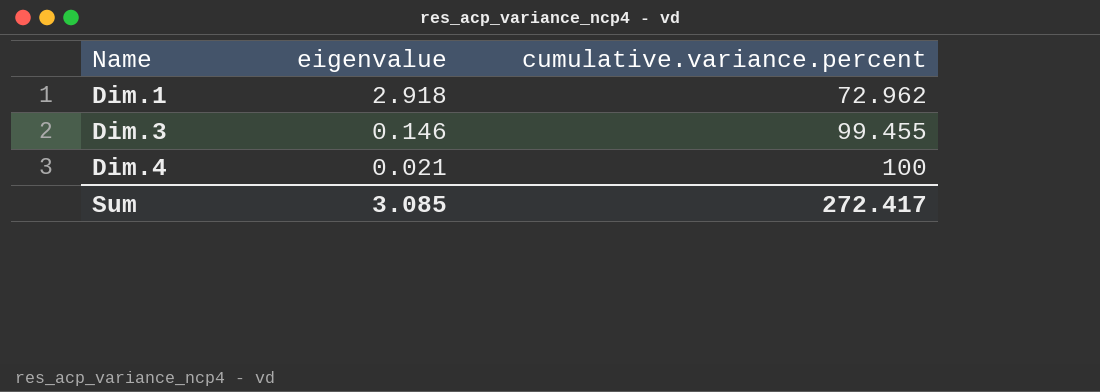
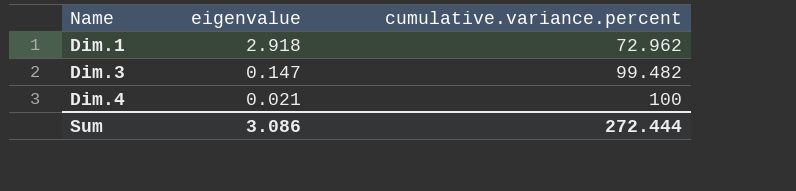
Dim.3 | eigenvalue: 0.146 -> 0.147
Dim.3 | cumulative.variance.percent: 99.455 -> 99.482
Sum | eigenvalue: 3.085 -> 3.086
Sum | cumulative.variance.percent: 272.417 -> 272.444

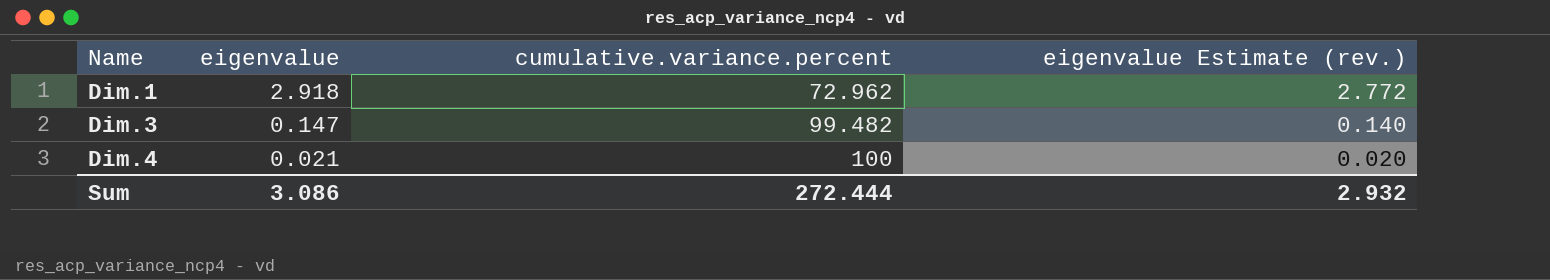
column eigenvalue Estimate (rev.) | formula: none -> [eigenvalue] * 0.95

